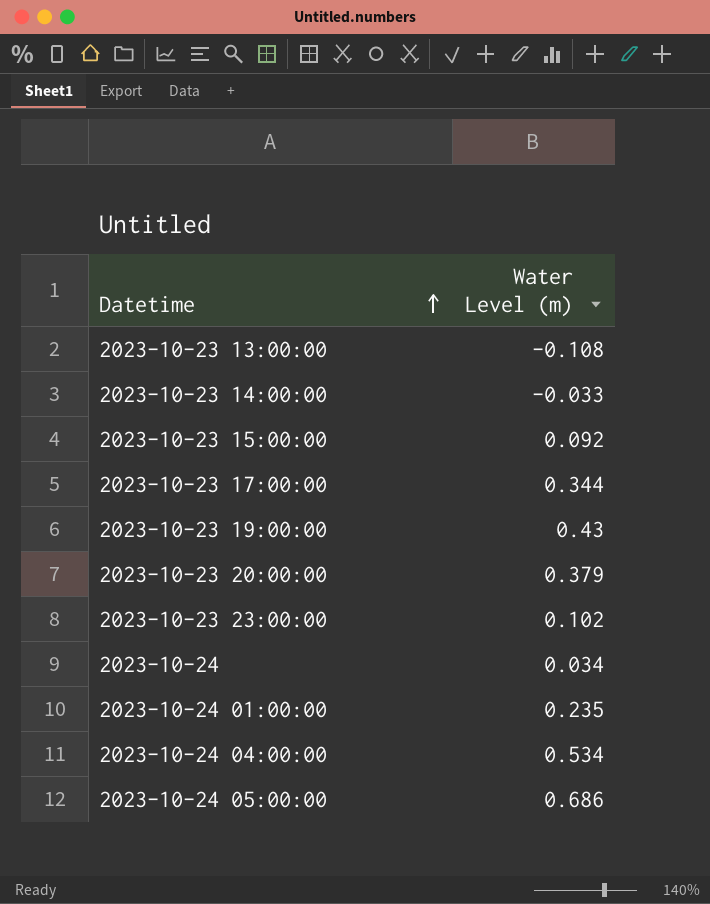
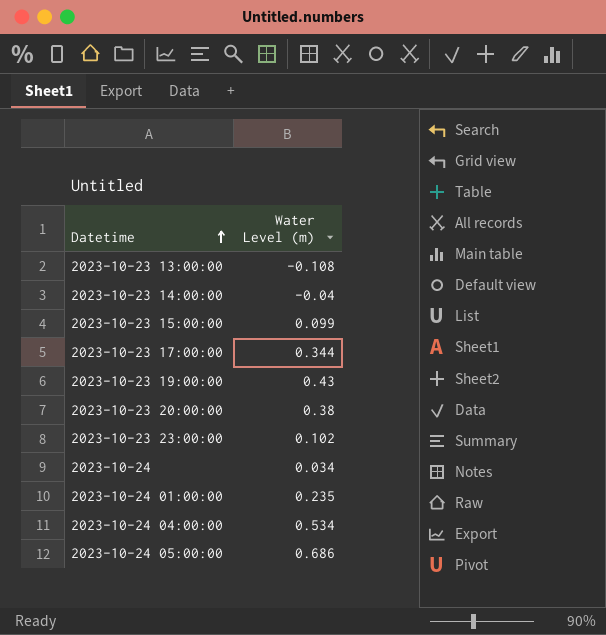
2023-10-23 14:00:00 | Water Level (m): -0.033 -> -0.04
2023-10-23 15:00:00 | Water Level (m): 0.092 -> 0.099
2023-10-23 20:00:00 | Water Level (m): 0.379 -> 0.38

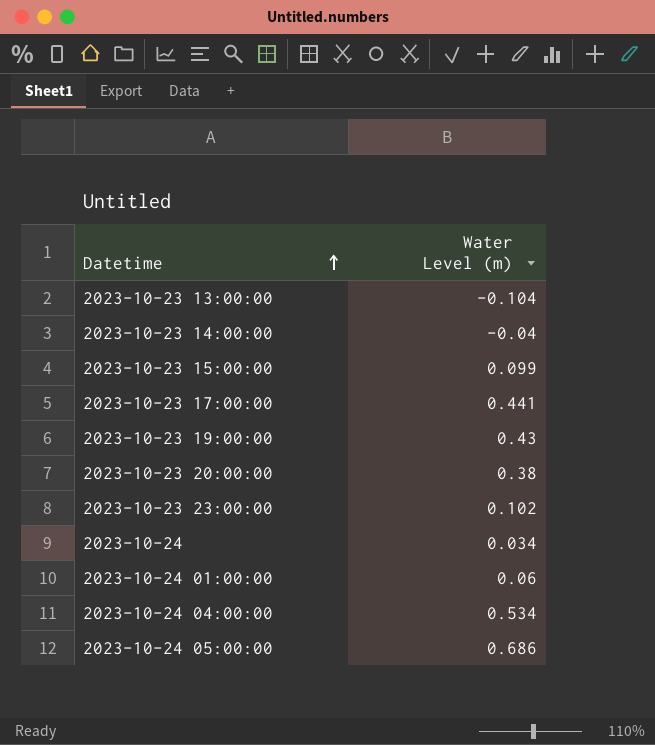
2023-10-23 13:00:00 | Water Level (m): -0.108 -> -0.104
2023-10-23 17:00:00 | Water Level (m): 0.344 -> 0.441
2023-10-24 01:00:00 | Water Level (m): 0.235 -> 0.06

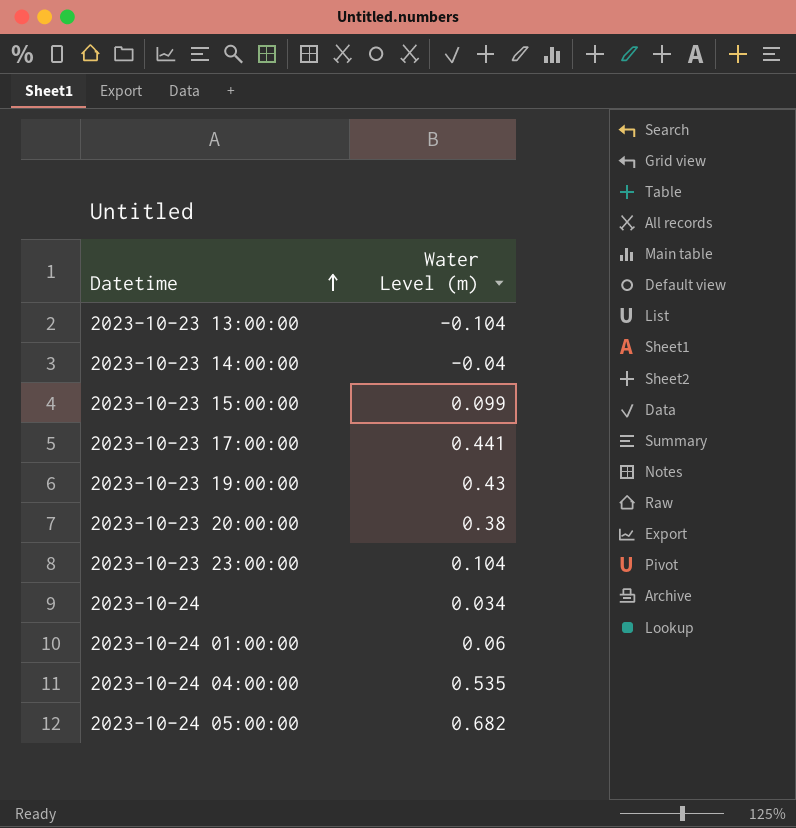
2023-10-23 23:00:00 | Water Level (m): 0.102 -> 0.104
2023-10-24 04:00:00 | Water Level (m): 0.534 -> 0.535
2023-10-24 05:00:00 | Water Level (m): 0.686 -> 0.682

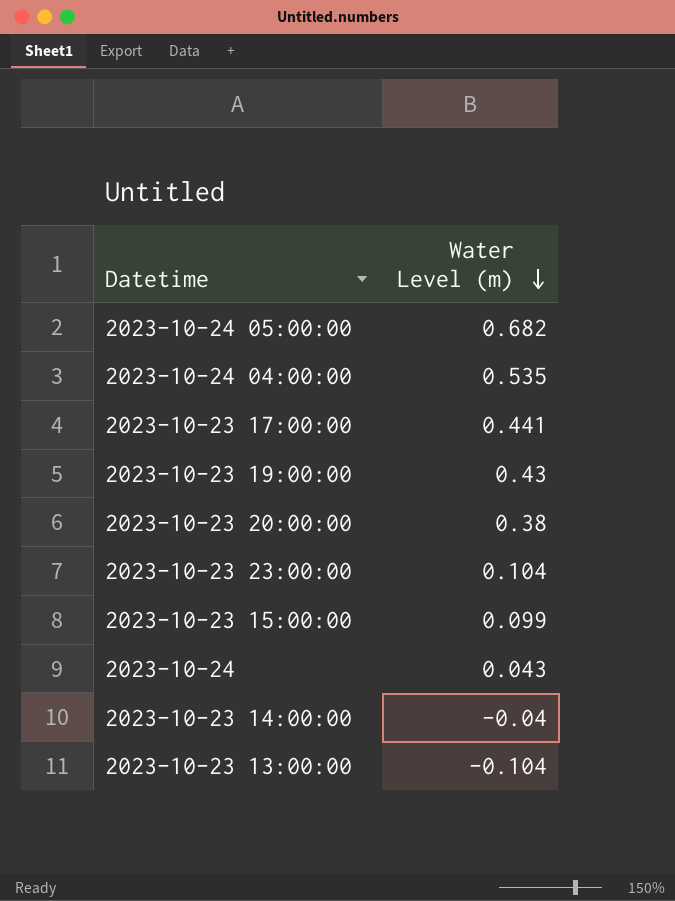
row order: Datetime ascending -> Water Level (m) descending
row 2023-10-24 01:00:00: 0.06 -> none
2023-10-24 | Water Level (m): 0.034 -> 0.043

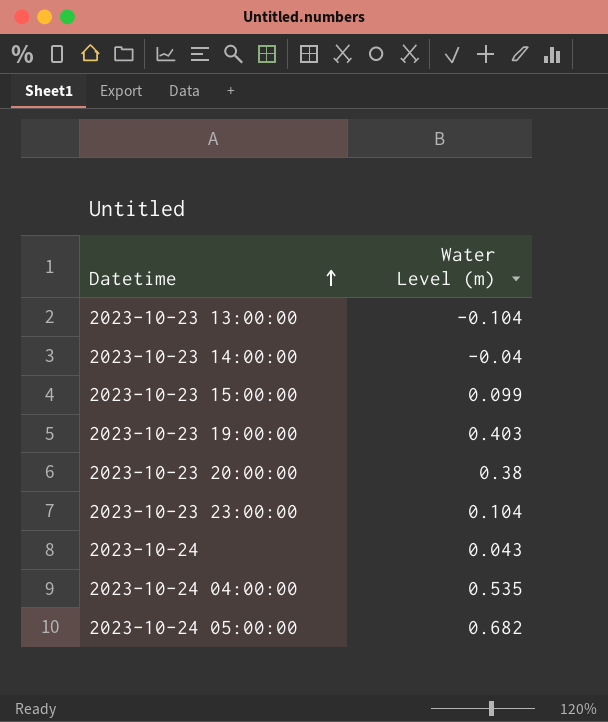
row order: Water Level (m) descending -> Datetime ascending
row 2023-10-23 17:00:00: 0.441 -> none
2023-10-23 19:00:00 | Water Level (m): 0.43 -> 0.403

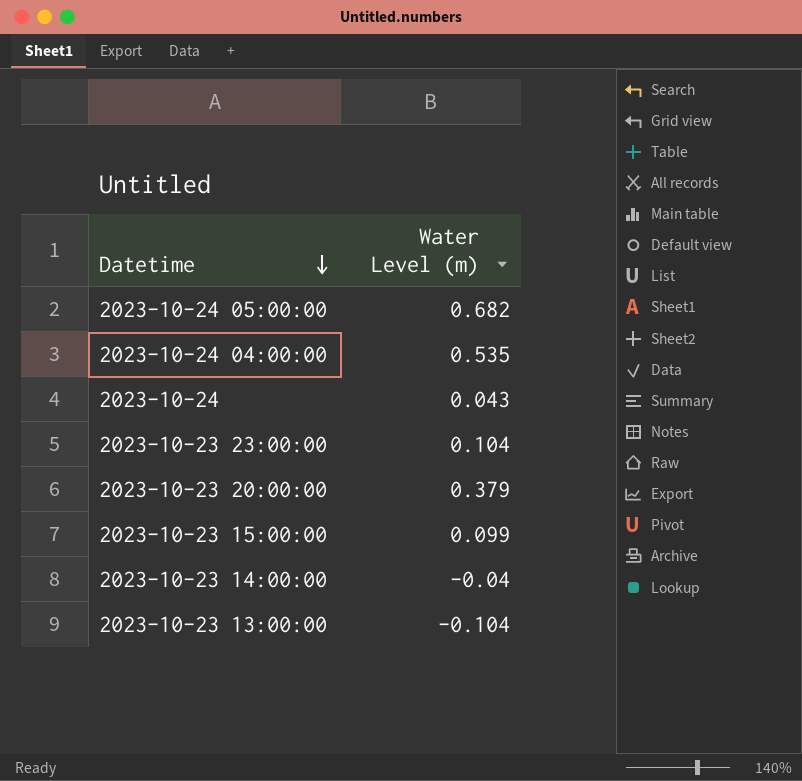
row order: Datetime ascending -> Datetime descending
row 2023-10-23 19:00:00: 0.403 -> none
2023-10-23 20:00:00 | Water Level (m): 0.38 -> 0.379

